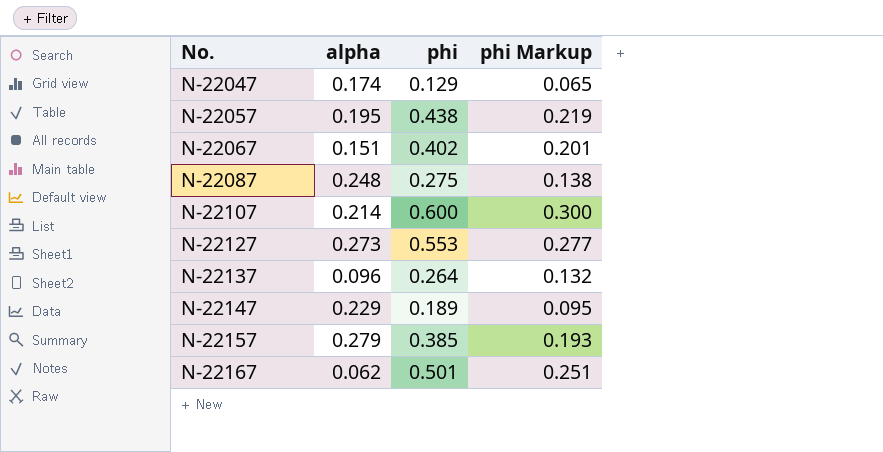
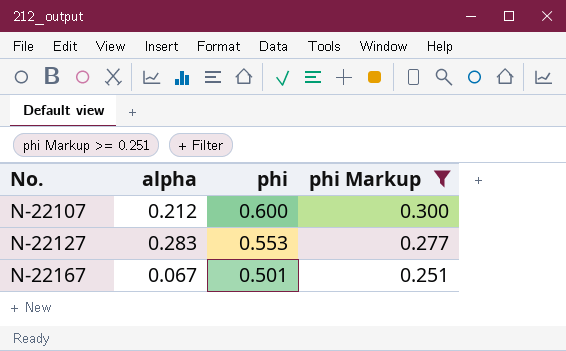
filter: none -> phi Markup >= 0.251
N-22107 | alpha: 0.214 -> 0.212
N-22127 | alpha: 0.273 -> 0.283
N-22167 | alpha: 0.062 -> 0.067

